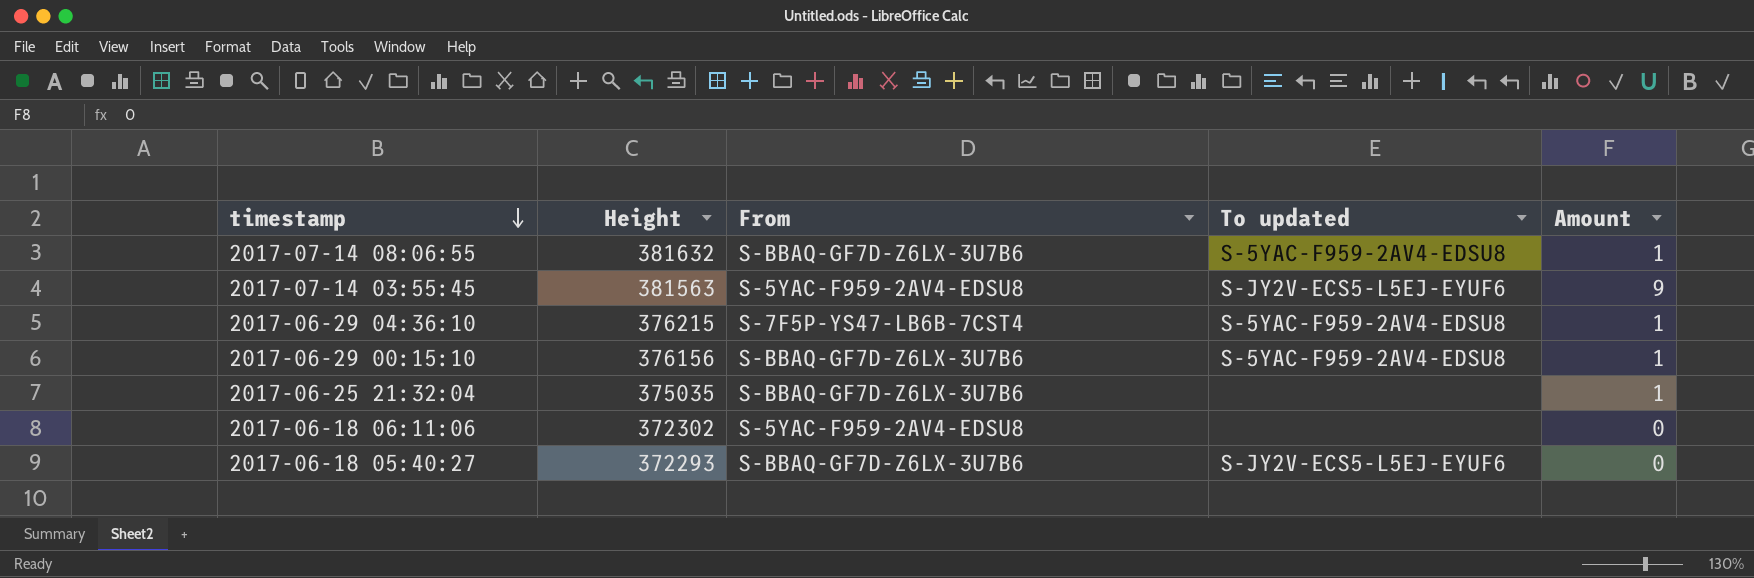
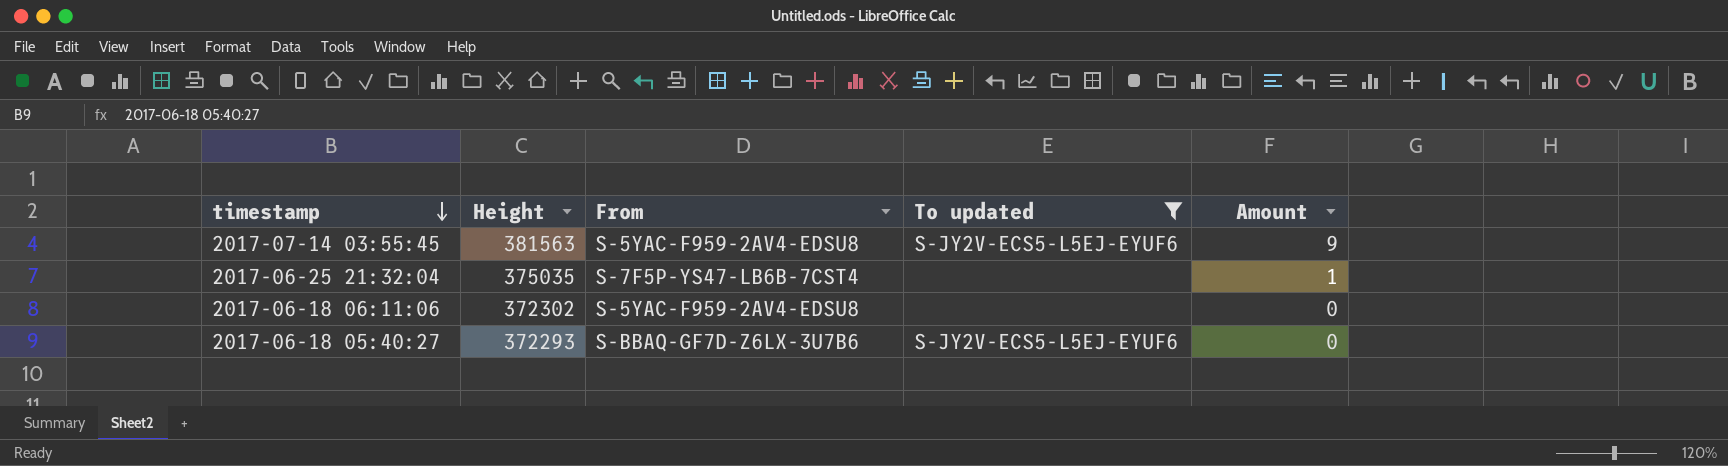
filter: none -> To updated != S-5YAC-F959-2AV4-EDSU8
2017-06-25 21:32:04 | From: S-BBAQ-GF7D-Z6LX-3U7B6 -> S-7F5P-YS47-LB6B-7CST4

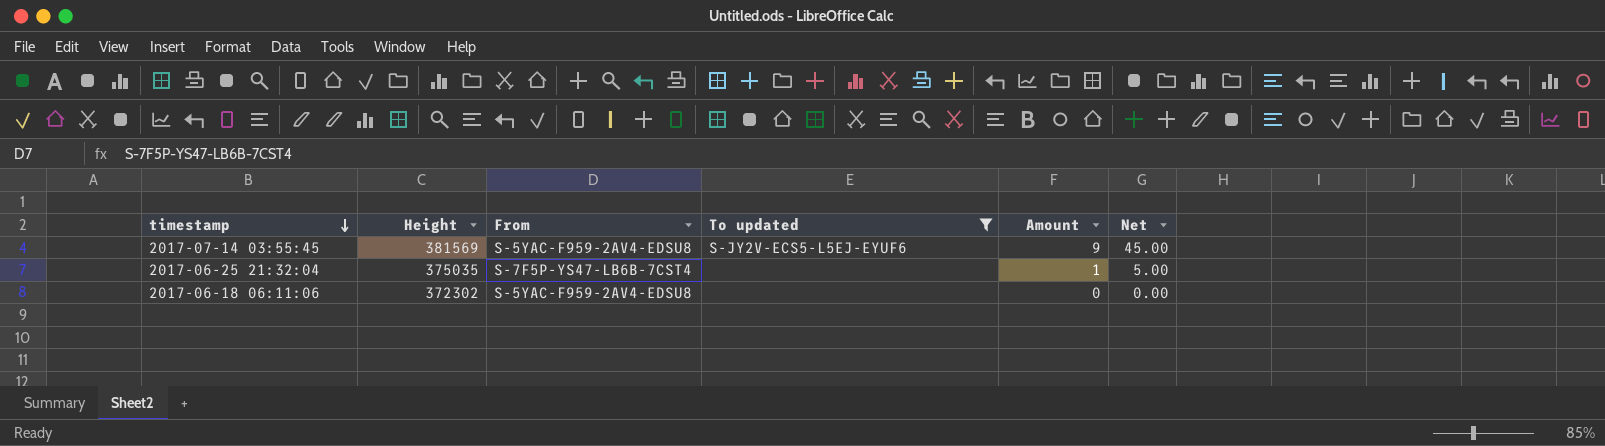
column Net | formula: none -> [Amount] * 5
row 2017-06-18 05:40:27: 372293 | S-BBAQ-GF7D-Z6LX-3U7B6 | S-JY2V-ECS5-L5EJ-EYUF6 | 0 -> none
2017-07-14 03:55:45 | Height: 381563 -> 381569

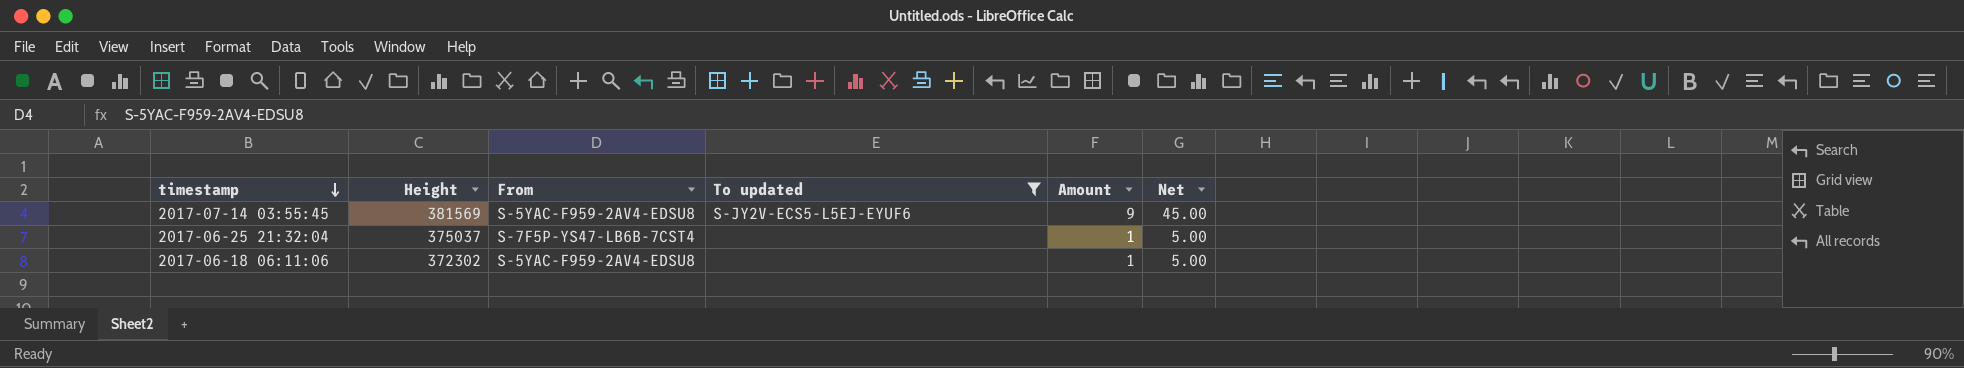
2017-06-25 21:32:04 | Height: 375035 -> 375037
2017-06-18 06:11:06 | Amount: 0 -> 1
2017-06-18 06:11:06 | Net: 0.00 -> 5.00

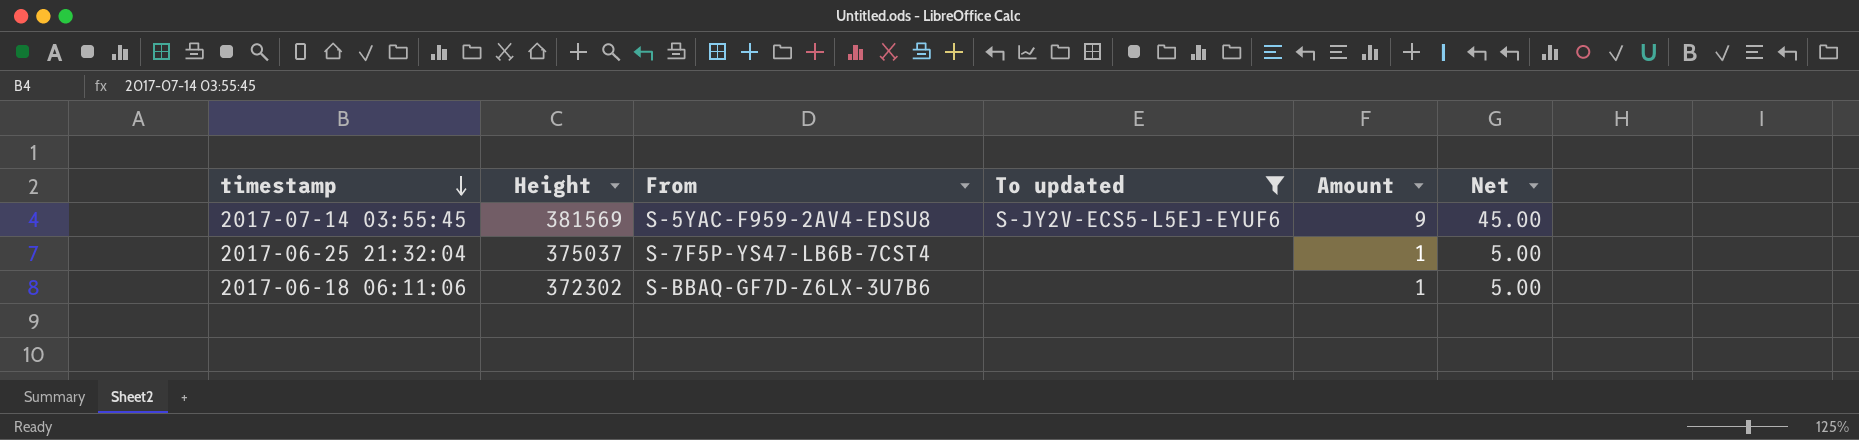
2017-06-18 06:11:06 | From: S-5YAC-F959-2AV4-EDSU8 -> S-BBAQ-GF7D-Z6LX-3U7B6

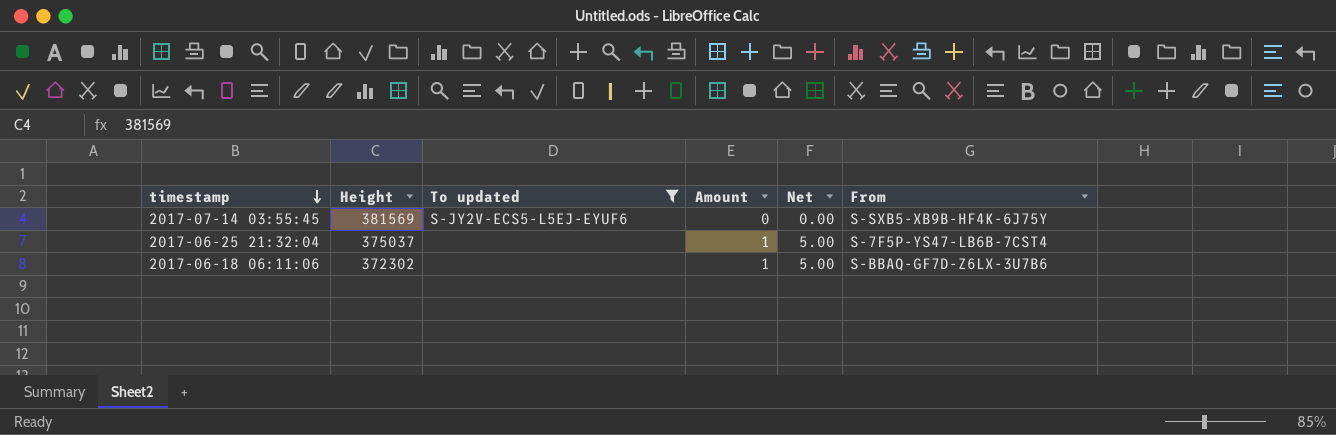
column From | position: 3 -> 6
2017-07-14 03:55:45 | Amount: 9 -> 0
2017-07-14 03:55:45 | Net: 45.00 -> 0.00
2017-07-14 03:55:45 | From: S-5YAC-F959-2AV4-EDSU8 -> S-SXB5-XB9B-HF4K-6J75Y

